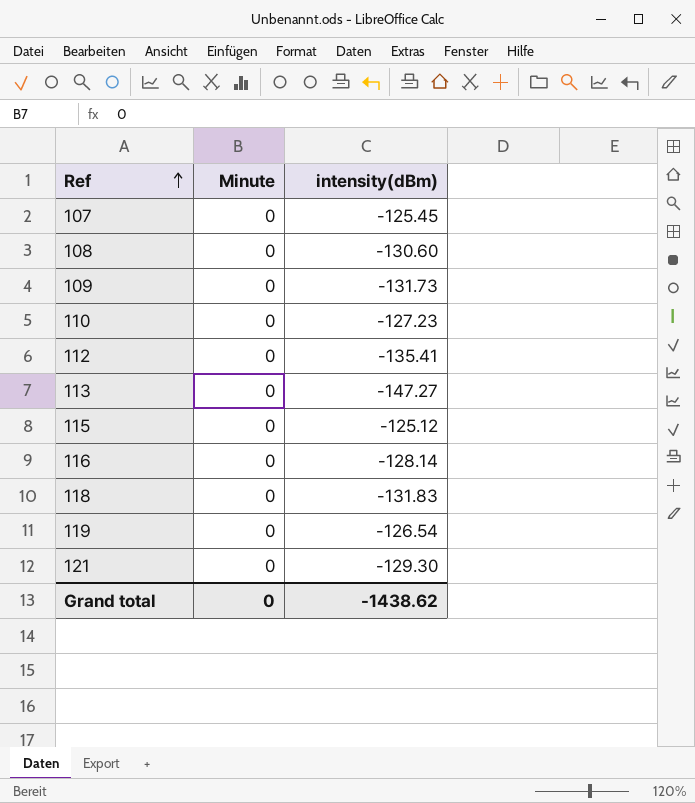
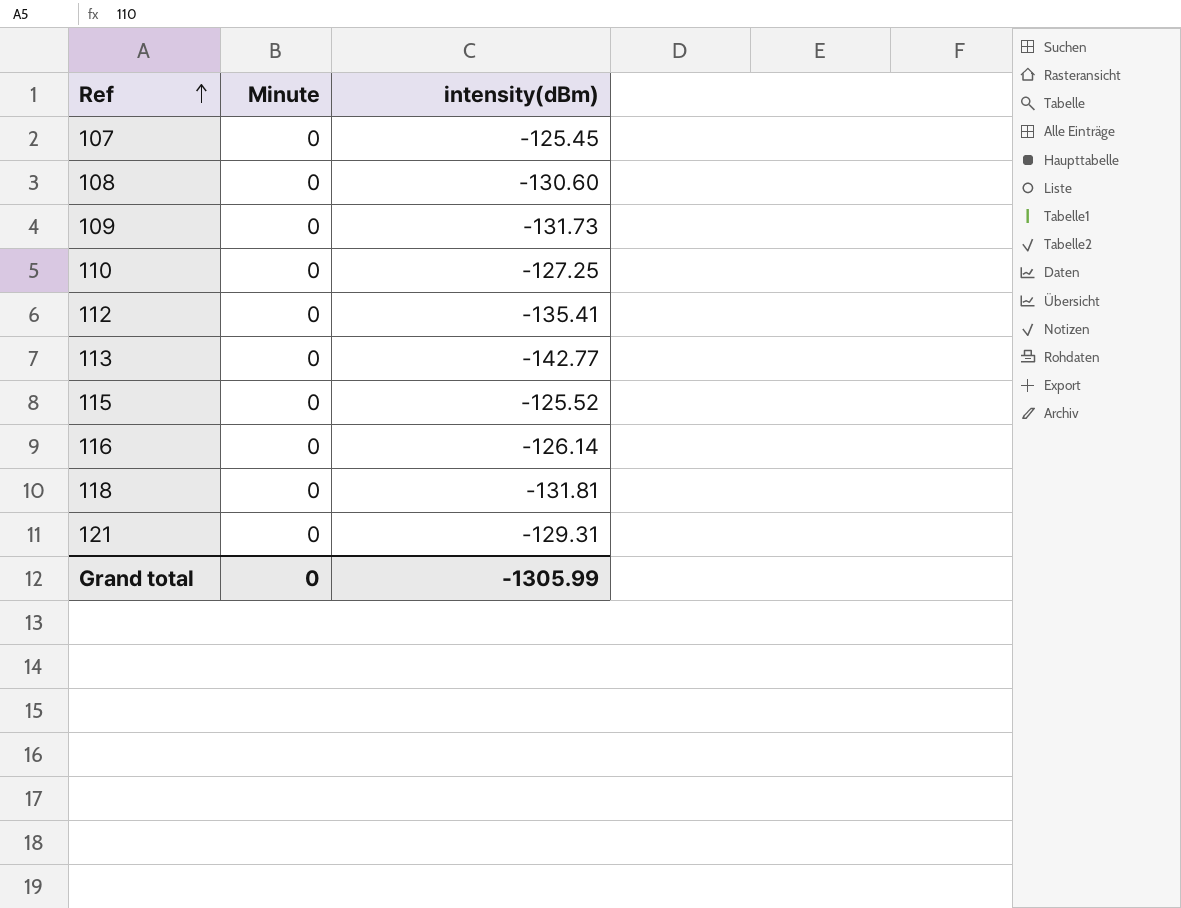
row 119: 0 | -126.54 -> none
110 | intensity(dBm): -127.23 -> -127.25
113 | intensity(dBm): -147.27 -> -142.77
115 | intensity(dBm): -125.12 -> -125.52
116 | intensity(dBm): -128.14 -> -126.14
118 | intensity(dBm): -131.83 -> -131.81
121 | intensity(dBm): -129.30 -> -129.31
Grand total | intensity(dBm): -1438.62 -> -1305.99

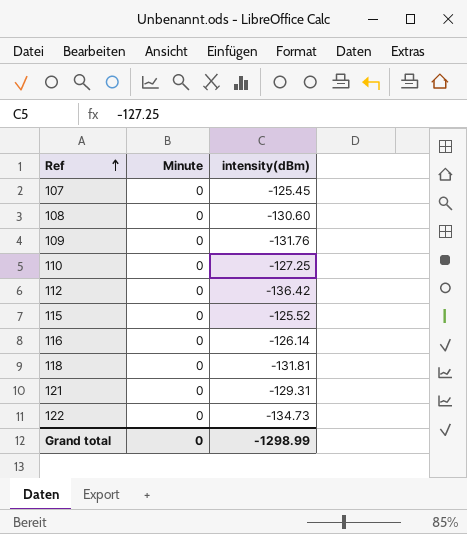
row 113: 0 | -142.77 -> none
109 | intensity(dBm): -131.73 -> -131.76
112 | intensity(dBm): -135.41 -> -136.42
row 122: none -> 0 | -134.73
Grand total | intensity(dBm): -1305.99 -> -1298.99

